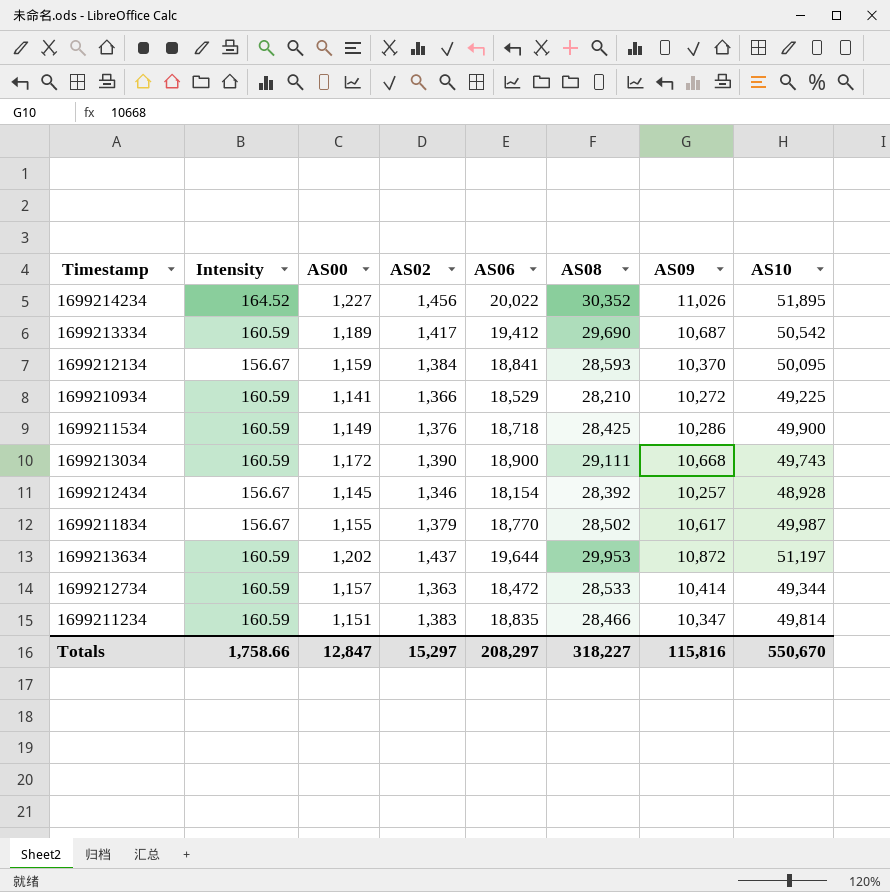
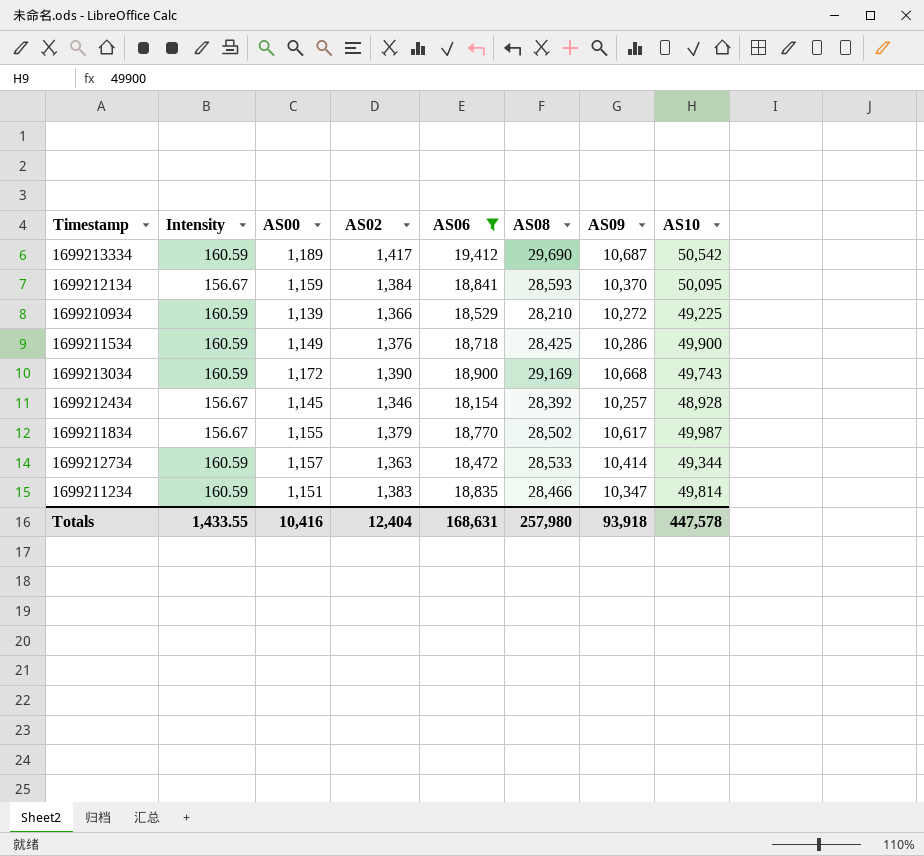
filter: none -> AS06 <= 19,412
1699210934 | AS00: 1,141 -> 1,139
1699213034 | AS08: 29,111 -> 29,169
Totals | Intensity: 1,758.66 -> 1,433.55
Totals | AS00: 12,847 -> 10,416
Totals | AS02: 15,297 -> 12,404
Totals | AS06: 208,297 -> 168,631
Totals | AS08: 318,227 -> 257,980
Totals | AS09: 115,816 -> 93,918
Totals | AS10: 550,670 -> 447,578

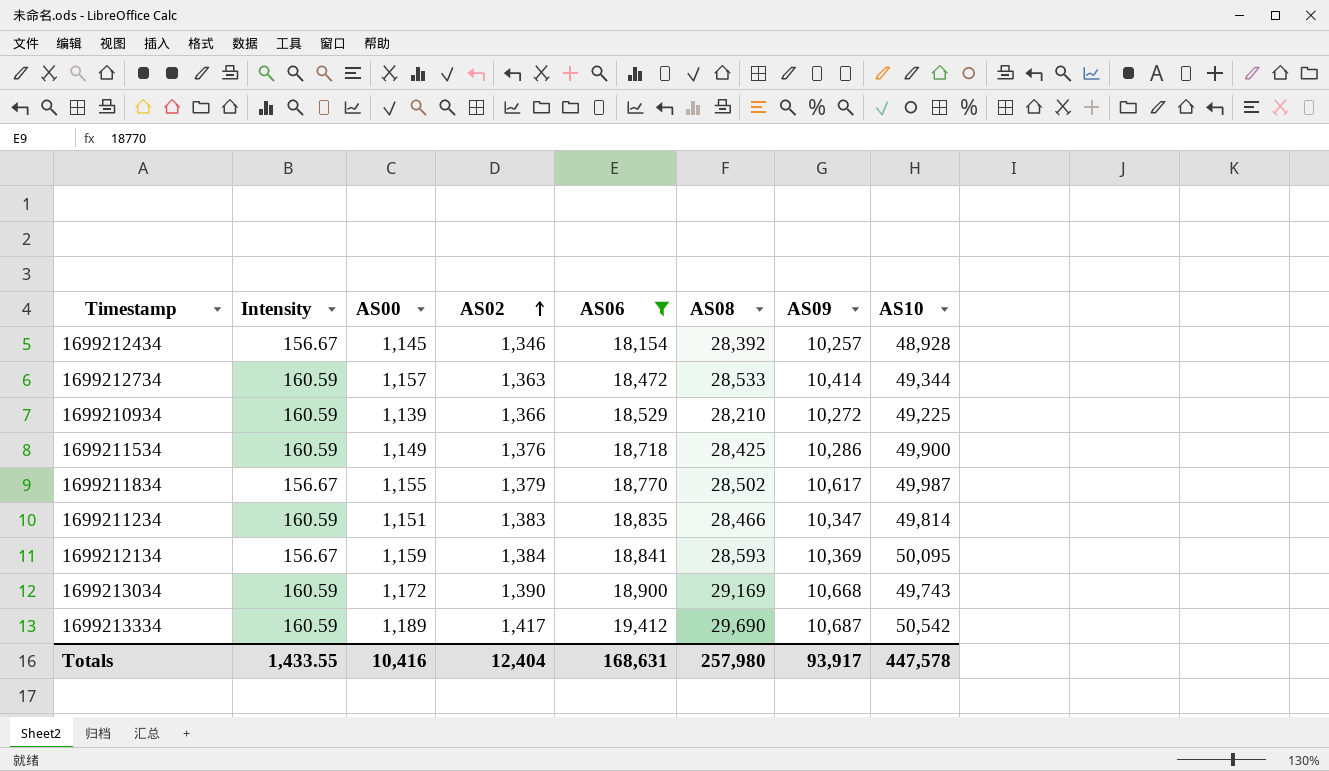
row order: none -> AS02 ascending
1699212134 | AS09: 10,370 -> 10,369
Totals | AS09: 93,918 -> 93,917

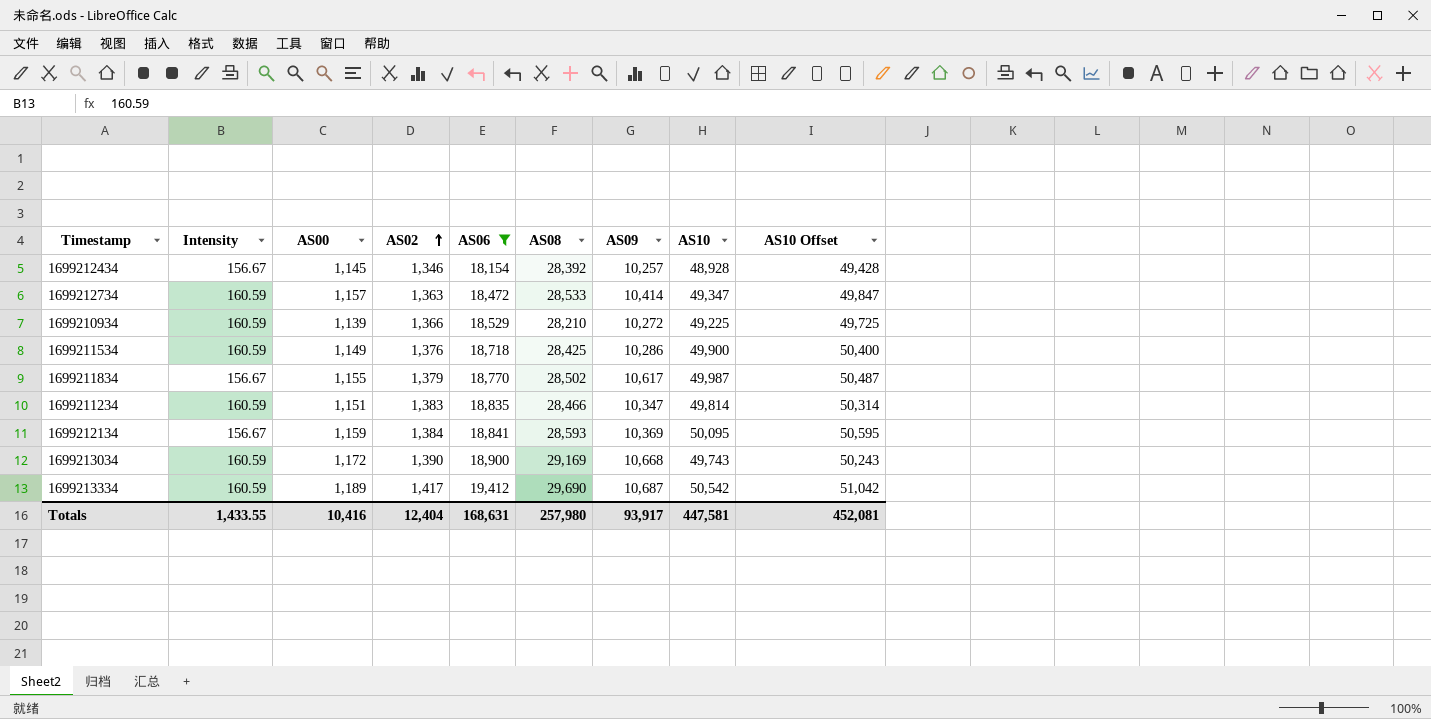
column AS10 Offset | formula: none -> [AS10] + 500
1699212734 | AS10: 49,344 -> 49,347
Totals | AS10: 447,578 -> 447,581

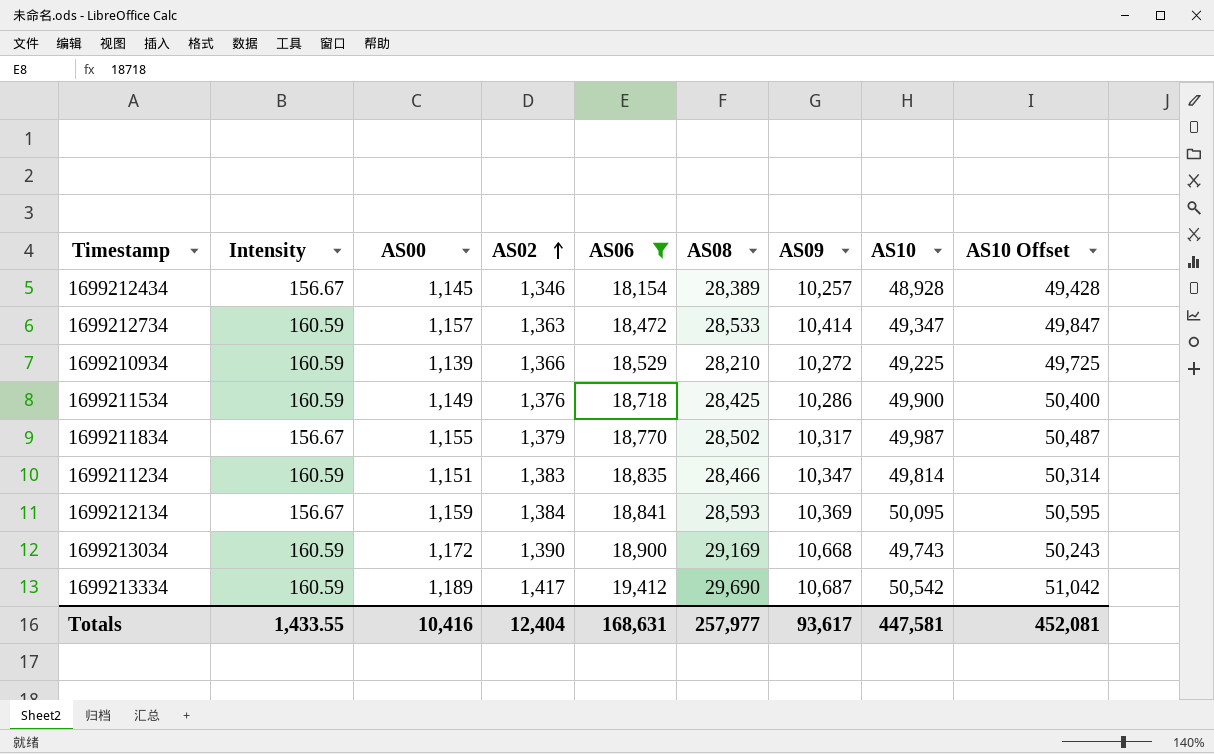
1699212434 | AS08: 28,392 -> 28,389
1699211834 | AS09: 10,617 -> 10,317
Totals | AS08: 257,980 -> 257,977
Totals | AS09: 93,917 -> 93,617

